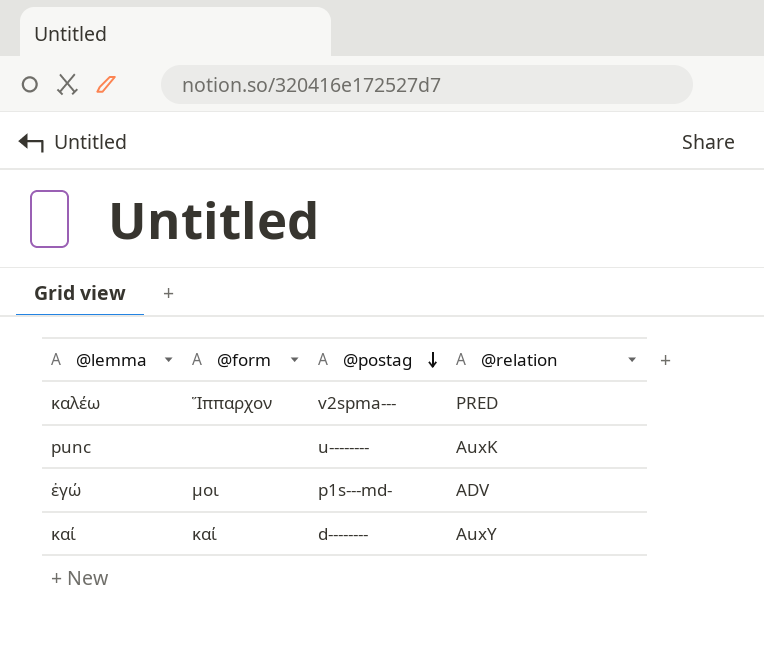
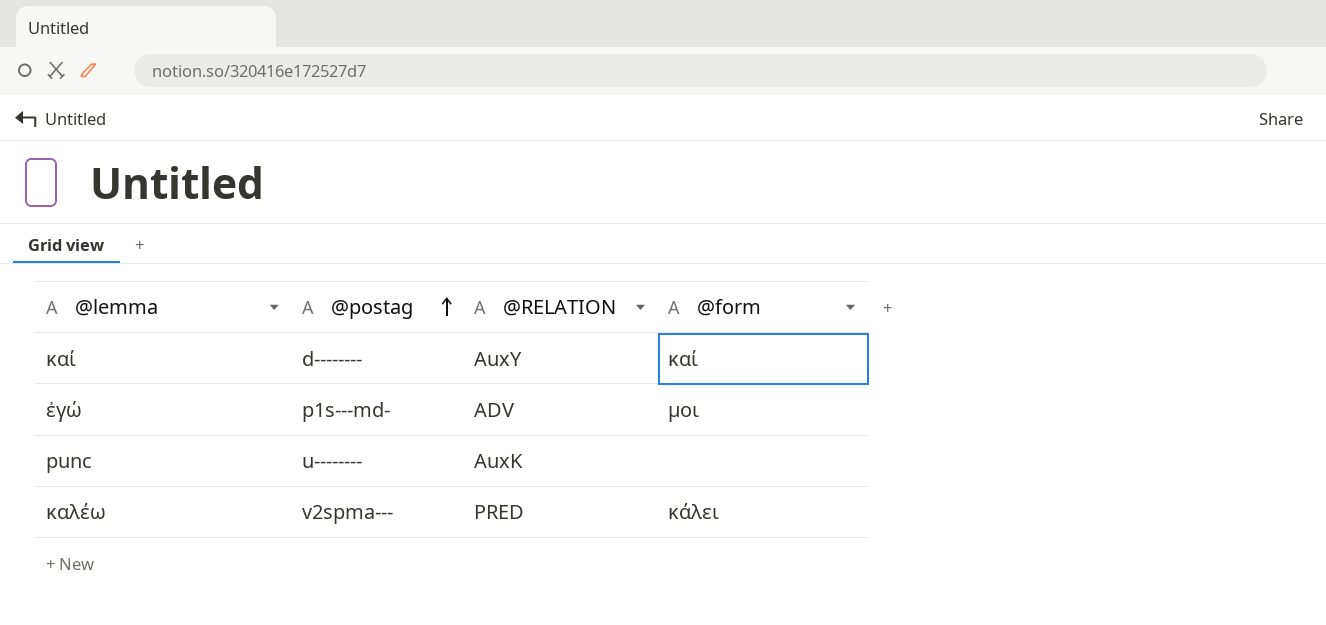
row order: @postag descending -> @postag ascending
column name: @relation -> @RELATION
column @form | position: 2 -> 4
καλέω | @form: Ἵππαρχον -> κάλει

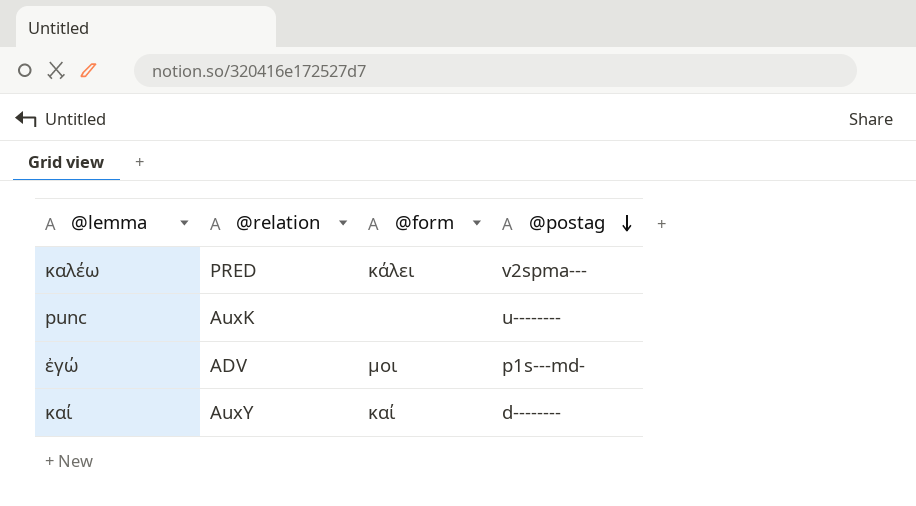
row order: @postag ascending -> @postag descending
column name: @RELATION -> @relation
column @postag | position: 2 -> 4

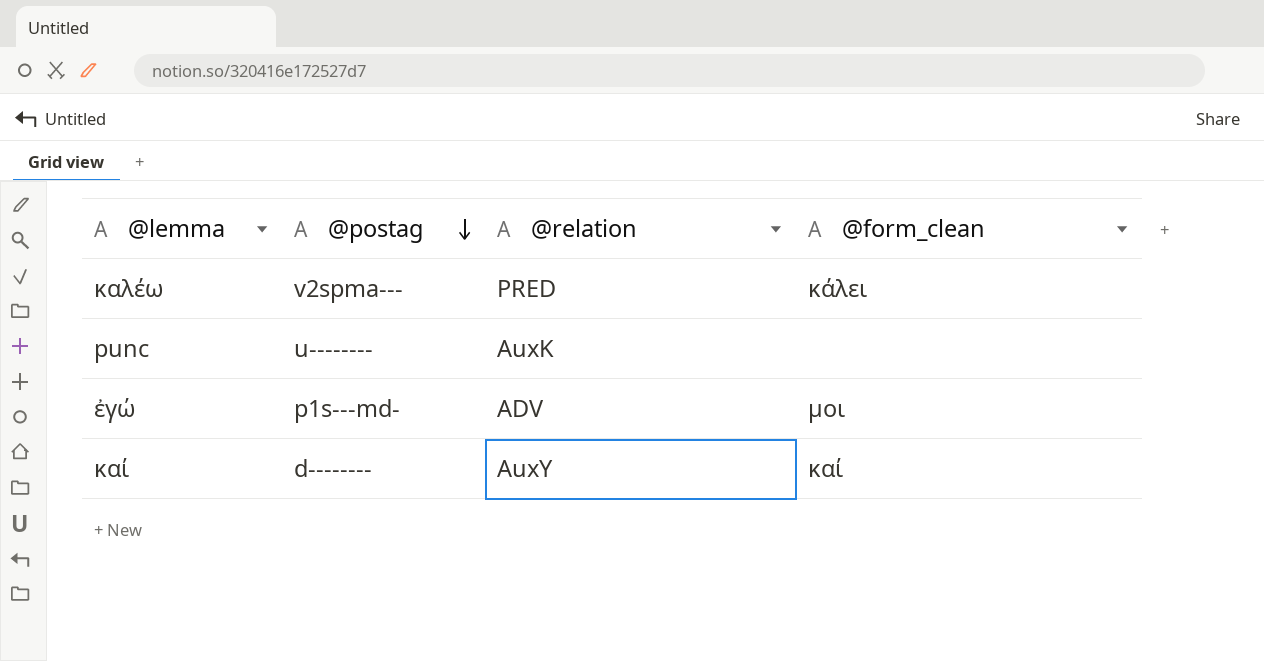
column @postag | position: 4 -> 2
column name: @form -> @form_clean

